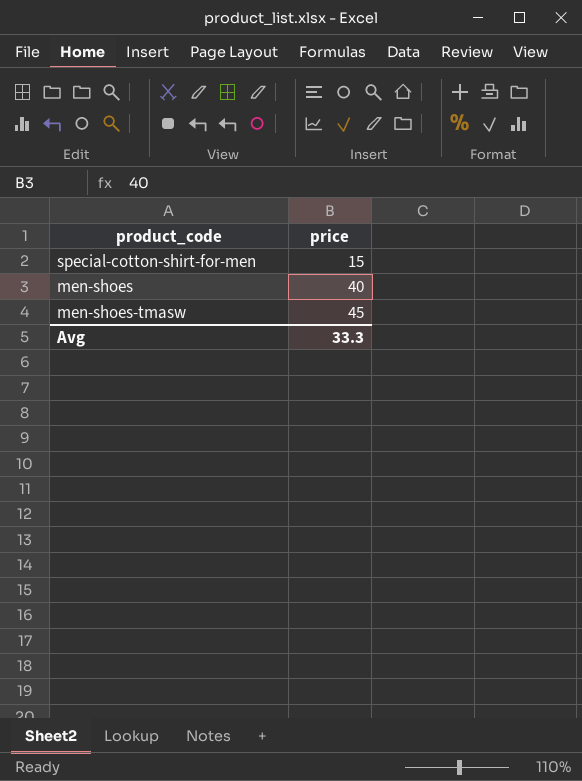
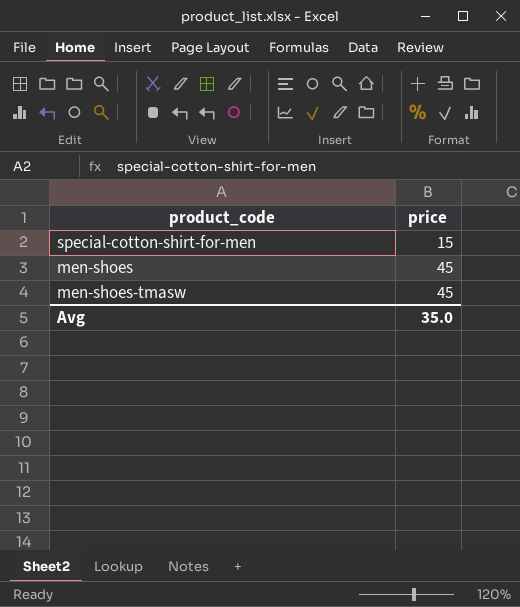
men-shoes | price: 40 -> 45
Avg | price: 33.3 -> 35.0

